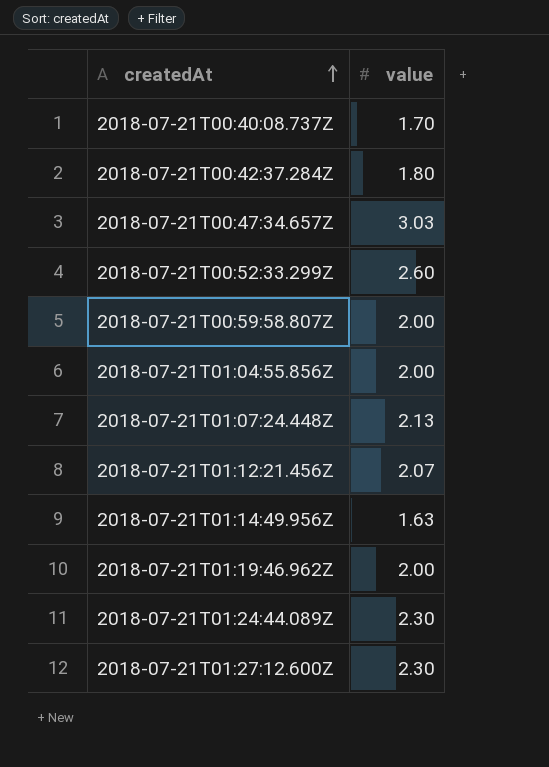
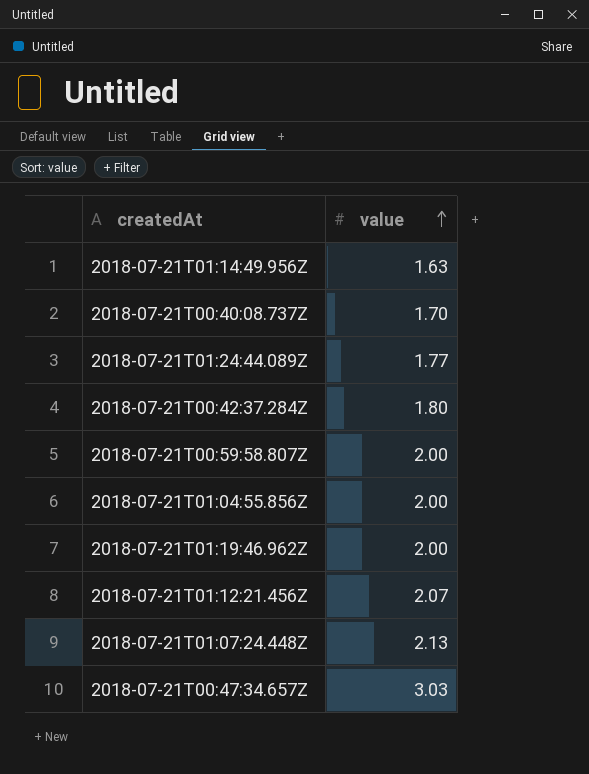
row order: createdAt ascending -> value ascending
row 2018-07-21T00:52:33.299Z: 2.60 -> none
row 2018-07-21T01:27:12.600Z: 2.30 -> none
2018-07-21T01:24:44.089Z | value: 2.30 -> 1.77

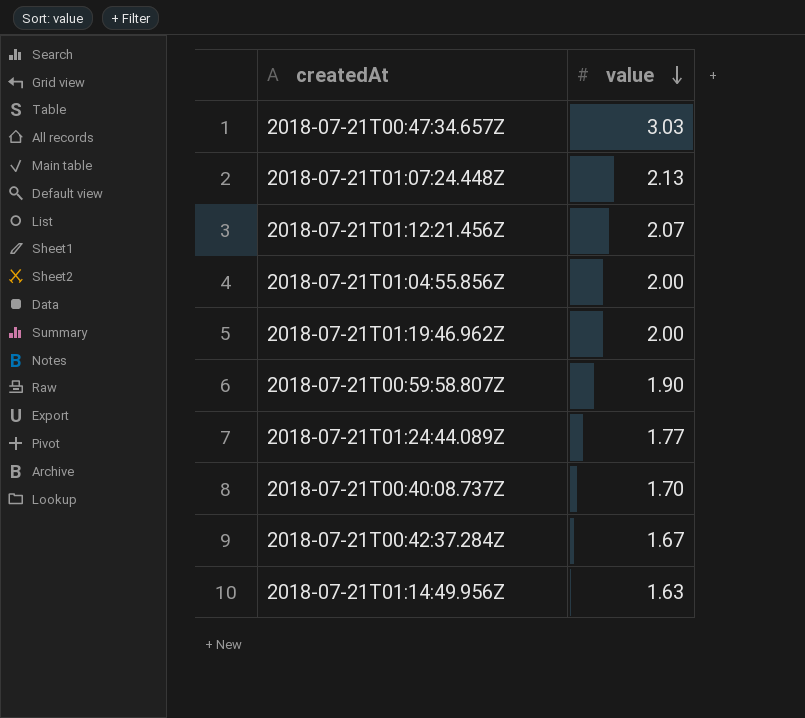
row order: value ascending -> value descending
2018-07-21T00:59:58.807Z | value: 2.00 -> 1.90
2018-07-21T00:42:37.284Z | value: 1.80 -> 1.67

